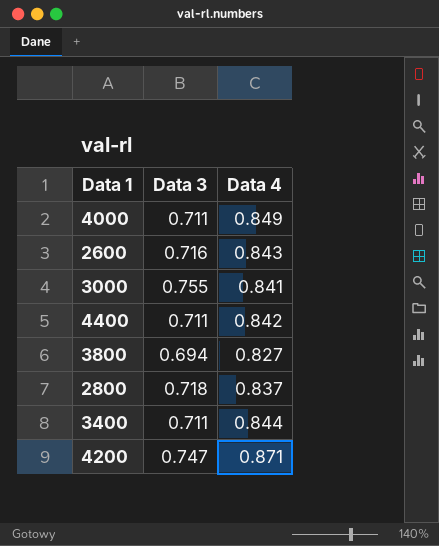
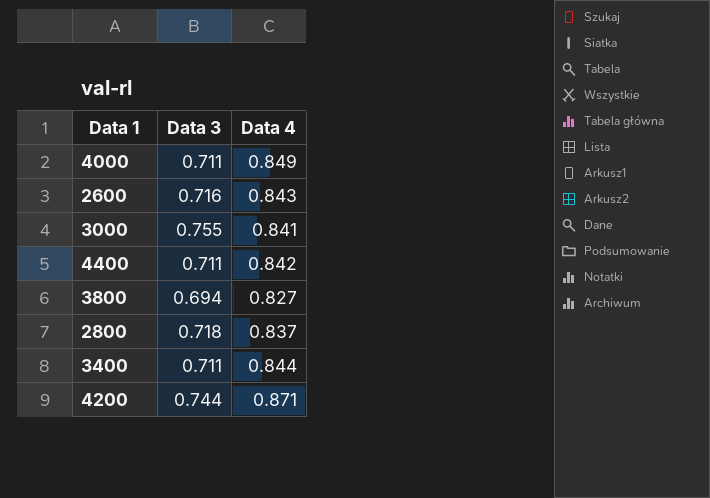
4200 | Data 3: 0.747 -> 0.744

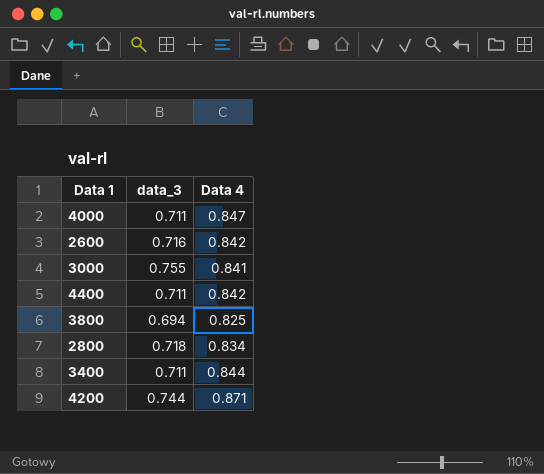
column name: Data 3 -> data_3
4000 | Data 4: 0.849 -> 0.847
2600 | Data 4: 0.843 -> 0.842
3800 | Data 4: 0.827 -> 0.825
2800 | Data 4: 0.837 -> 0.834

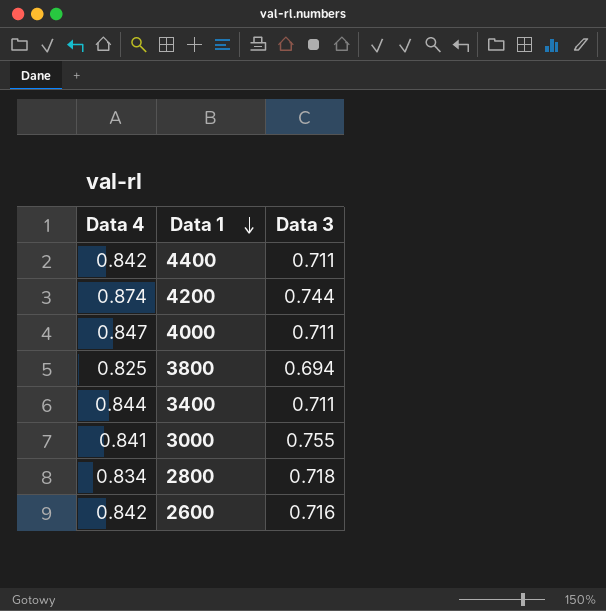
row order: none -> Data 1 descending
column Data 4 | position: 3 -> 1
column name: data_3 -> Data 3
4200 | Data 4: 0.871 -> 0.874

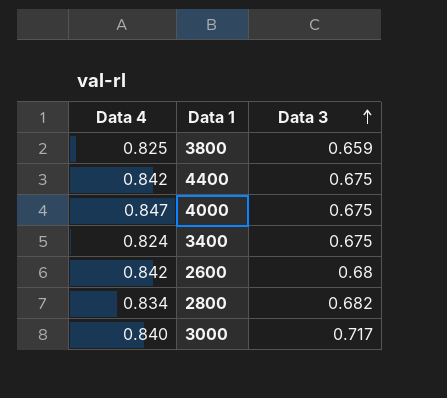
row order: Data 1 descending -> Data 3 ascending
row 4200: 0.874 | 0.744 -> none
3800 | Data 3: 0.694 -> 0.659
4400 | Data 3: 0.711 -> 0.675
4000 | Data 3: 0.711 -> 0.675
3400 | Data 4: 0.844 -> 0.824
3400 | Data 3: 0.711 -> 0.675
2600 | Data 3: 0.716 -> 0.68
2800 | Data 3: 0.718 -> 0.682
3000 | Data 4: 0.841 -> 0.840
3000 | Data 3: 0.755 -> 0.717

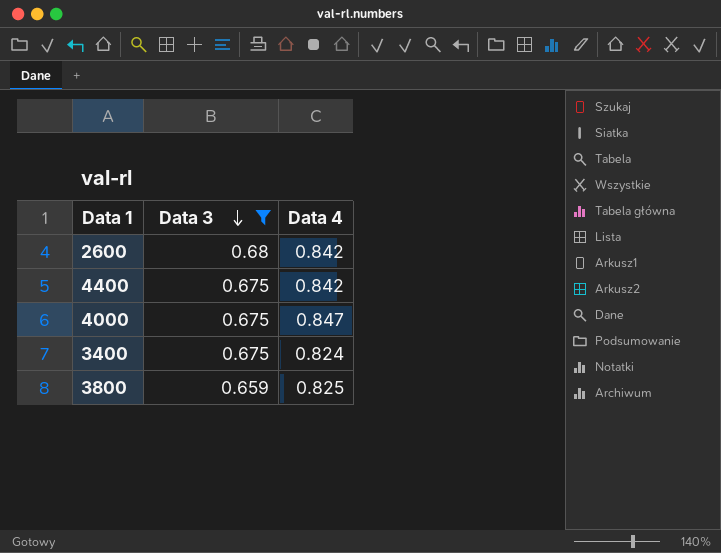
filter: none -> Data 3 <= 0.68
row order: Data 3 ascending -> Data 3 descending
column Data 4 | position: 1 -> 3

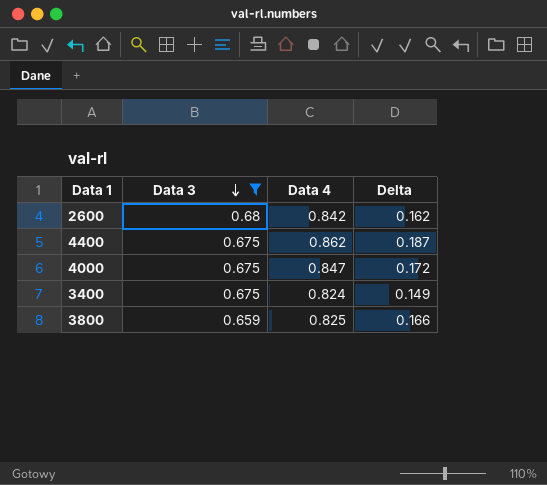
column Delta | formula: none -> [Data 4] - [Data 3]
4400 | Data 4: 0.842 -> 0.862

